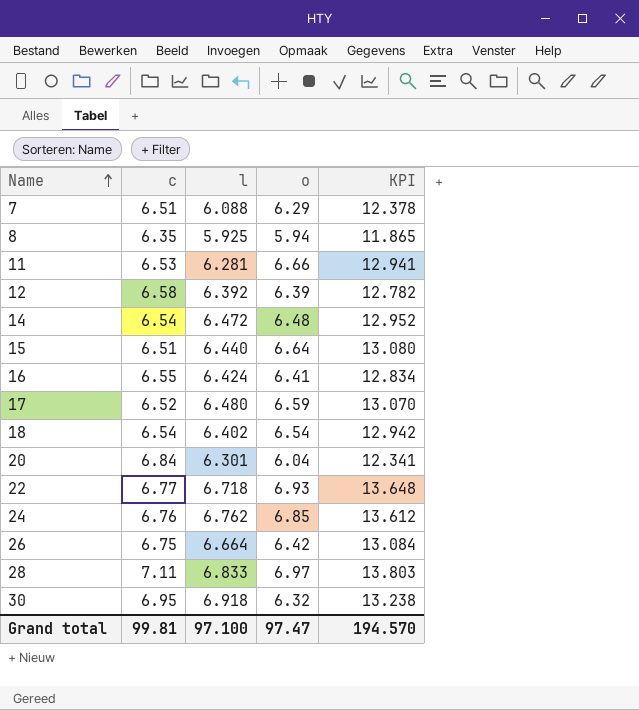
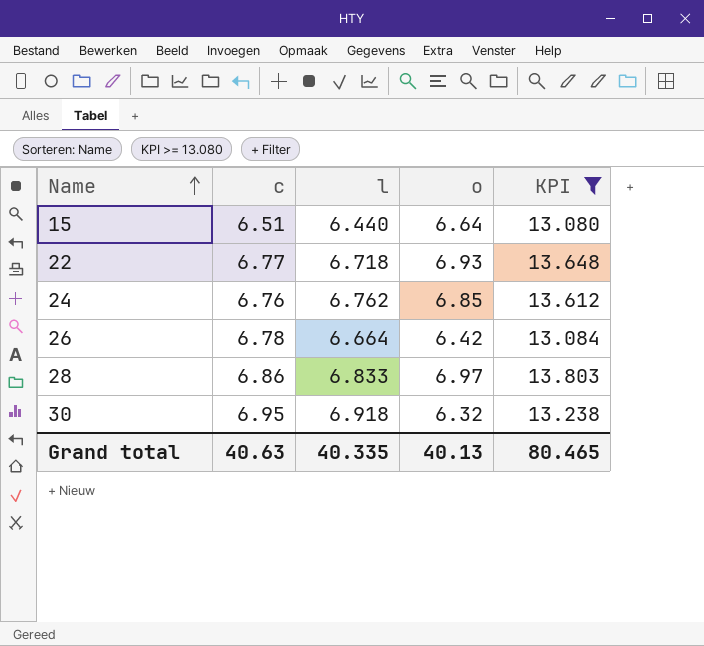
filter: none -> KPI >= 13.080
26 | c: 6.75 -> 6.78
28 | c: 7.11 -> 6.86
Grand total | c: 99.81 -> 40.63
Grand total | l: 97.100 -> 40.335
Grand total | o: 97.47 -> 40.13
Grand total | KPI: 194.570 -> 80.465

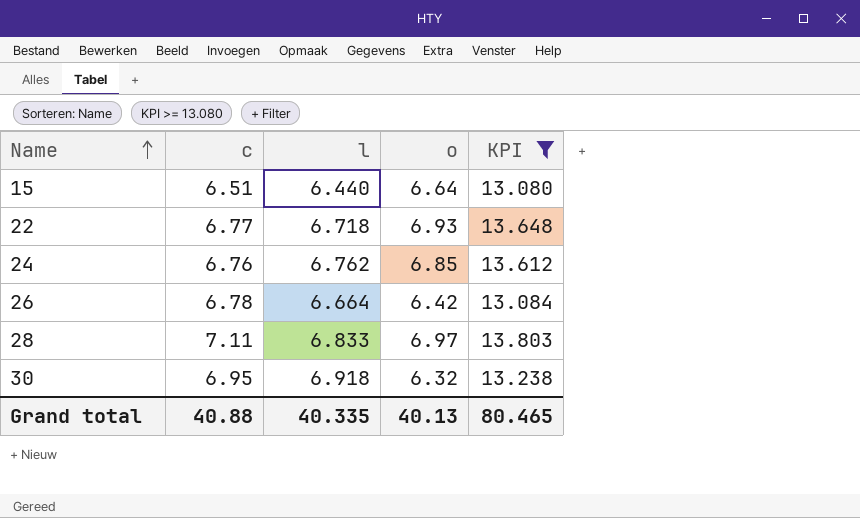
28 | c: 6.86 -> 7.11
Grand total | c: 40.63 -> 40.88

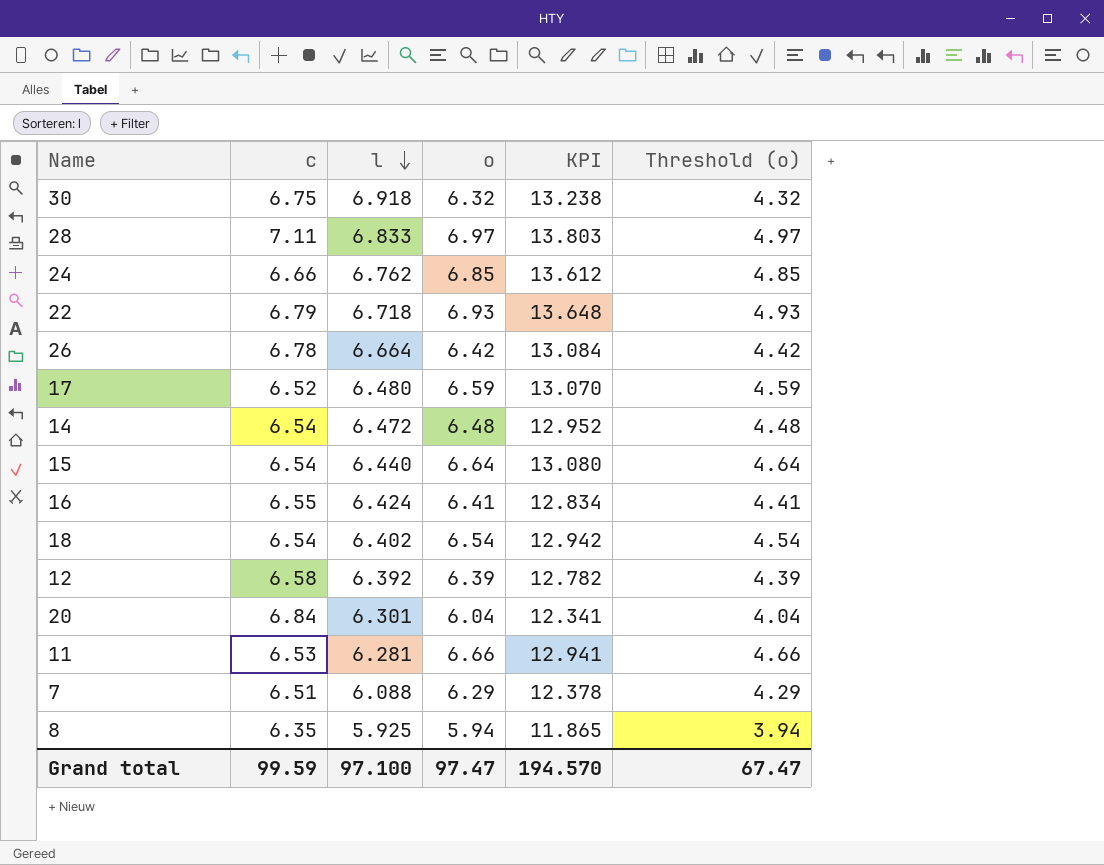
filter: KPI >= 13.080 -> none
row order: Name ascending -> l descending
column Threshold (o) | formula: none -> [o] - 2
30 | c: 6.95 -> 6.75
24 | c: 6.76 -> 6.66
22 | c: 6.77 -> 6.79
15 | c: 6.51 -> 6.54
Grand total | c: 40.88 -> 99.59
Grand total | l: 40.335 -> 97.100
Grand total | o: 40.13 -> 97.47
Grand total | KPI: 80.465 -> 194.570

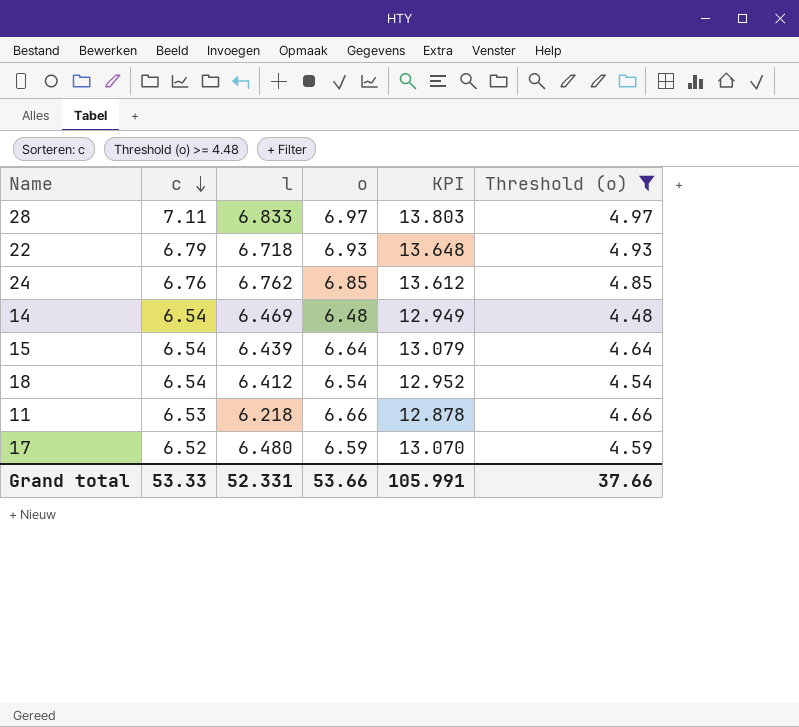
filter: none -> Threshold (o) >= 4.48
row order: l descending -> c descending
24 | c: 6.66 -> 6.76
14 | l: 6.472 -> 6.469
14 | KPI: 12.952 -> 12.949
15 | l: 6.440 -> 6.439
15 | KPI: 13.080 -> 13.079
18 | l: 6.402 -> 6.412
18 | KPI: 12.942 -> 12.952
11 | l: 6.281 -> 6.218
11 | KPI: 12.941 -> 12.878
Grand total | c: 99.59 -> 53.33
Grand total | l: 97.100 -> 52.331
Grand total | o: 97.47 -> 53.66
Grand total | KPI: 194.570 -> 105.991
Grand total | Threshold (o): 67.47 -> 37.66

